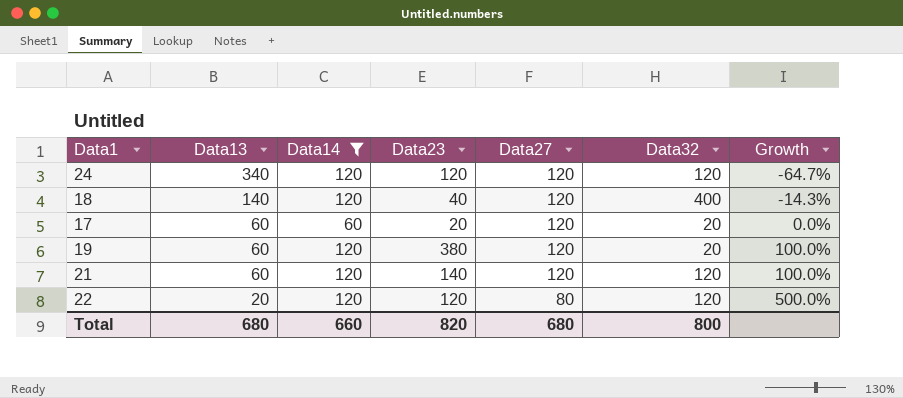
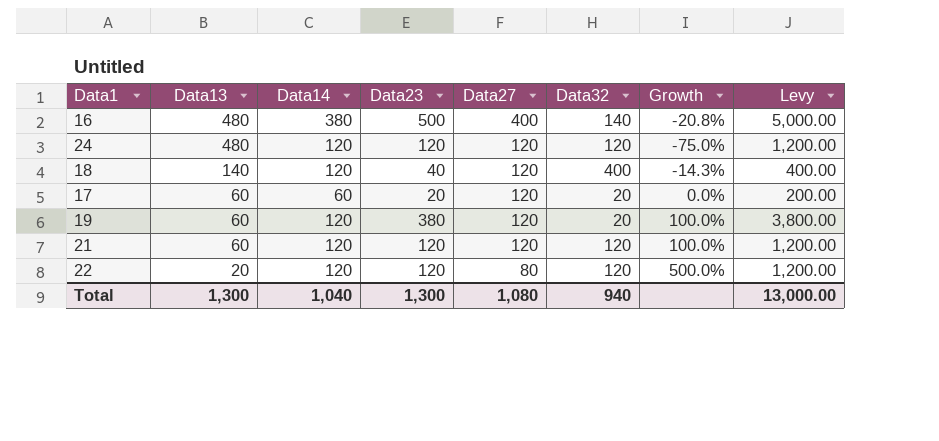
filter: Data14 != 380 -> none
column Levy | formula: none -> [Data23] * 10
24 | Data13: 340 -> 480
24 | Growth: -64.7% -> -75.0%
21 | Data23: 140 -> 120
Total | Data13: 680 -> 1,300
Total | Data14: 660 -> 1,040
Total | Data23: 820 -> 1,300
Total | Data27: 680 -> 1,080
Total | Data32: 800 -> 940

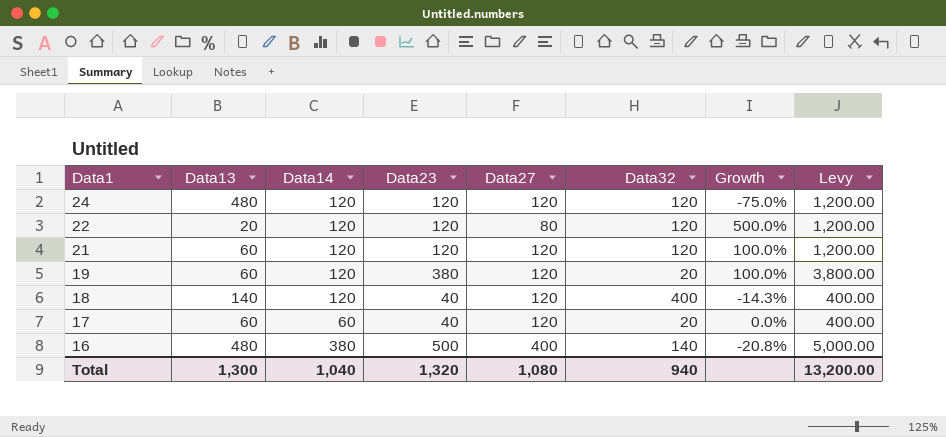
row order: Data13 descending -> Data1 descending
17 | Data23: 20 -> 40
17 | Levy: 200.00 -> 400.00
Total | Data23: 1,300 -> 1,320
Total | Levy: 13,000.00 -> 13,200.00

